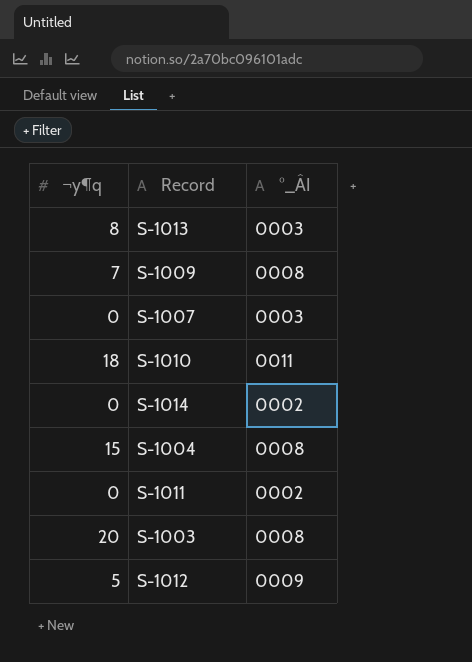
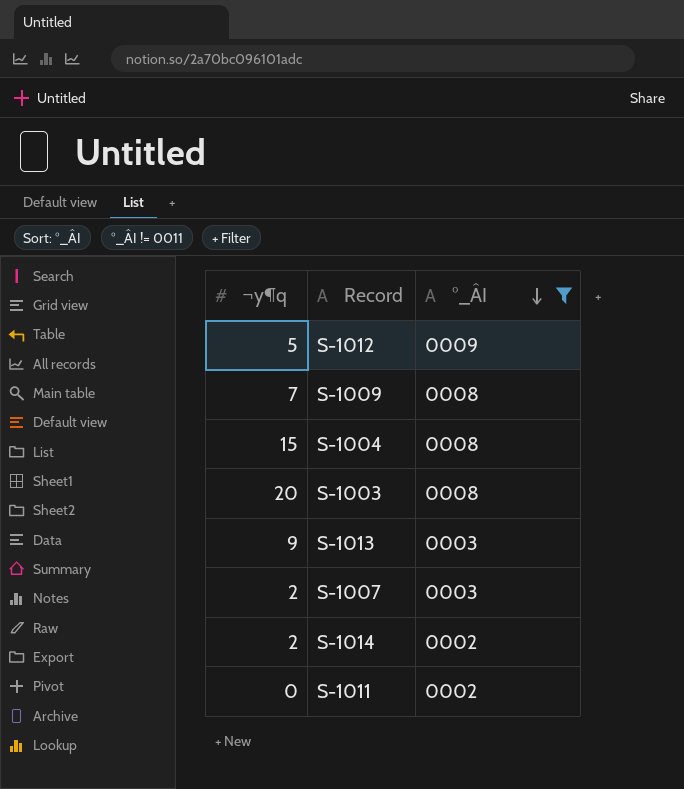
filter: none -> °_ÂI != 0011
row order: none -> °_ÂI descending
S-1013 | ¬y¶q: 8 -> 9
S-1007 | ¬y¶q: 0 -> 2
S-1014 | ¬y¶q: 0 -> 2

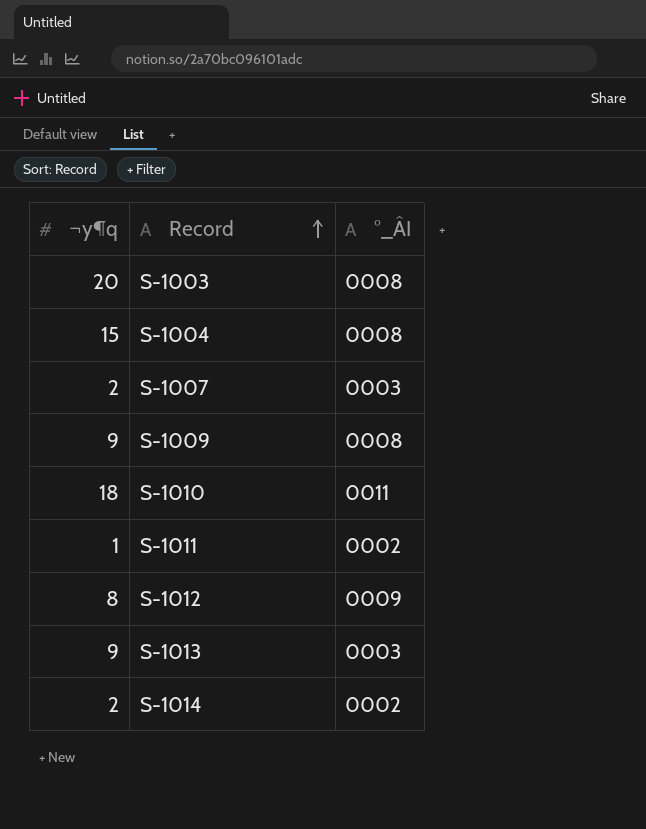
filter: °_ÂI != 0011 -> none
row order: °_ÂI descending -> Record ascending
S-1009 | ¬y¶q: 7 -> 9
S-1011 | ¬y¶q: 0 -> 1
S-1012 | ¬y¶q: 5 -> 8

